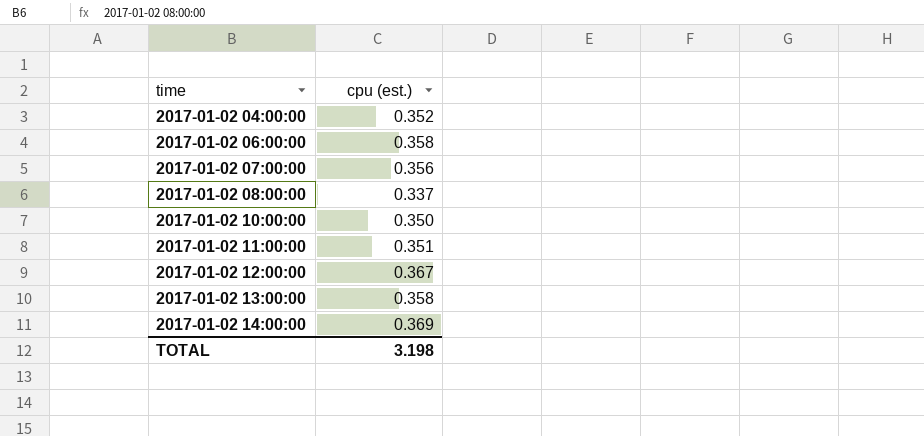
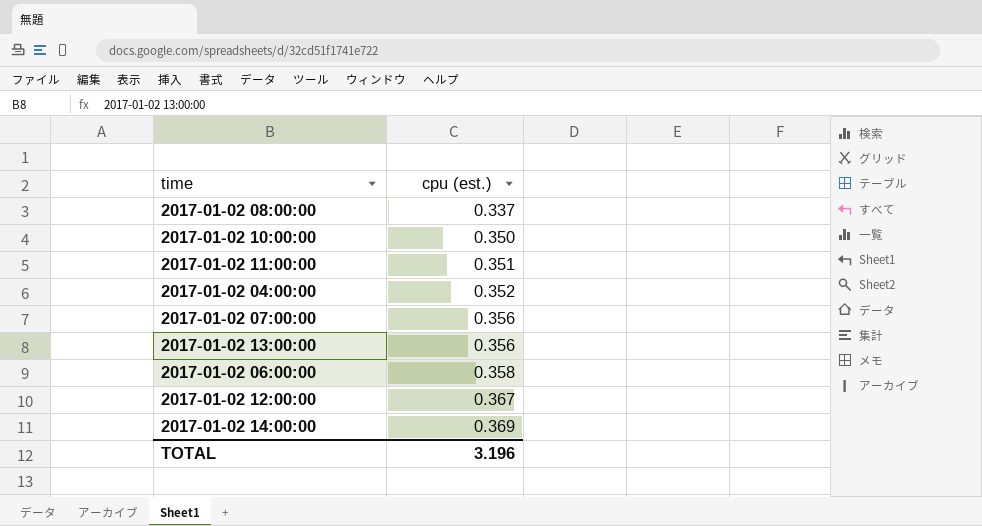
row order: time ascending -> cpu (est.) ascending
2017-01-02 13:00:00 | cpu (est.): 0.358 -> 0.356
TOTAL | cpu (est.): 3.198 -> 3.196

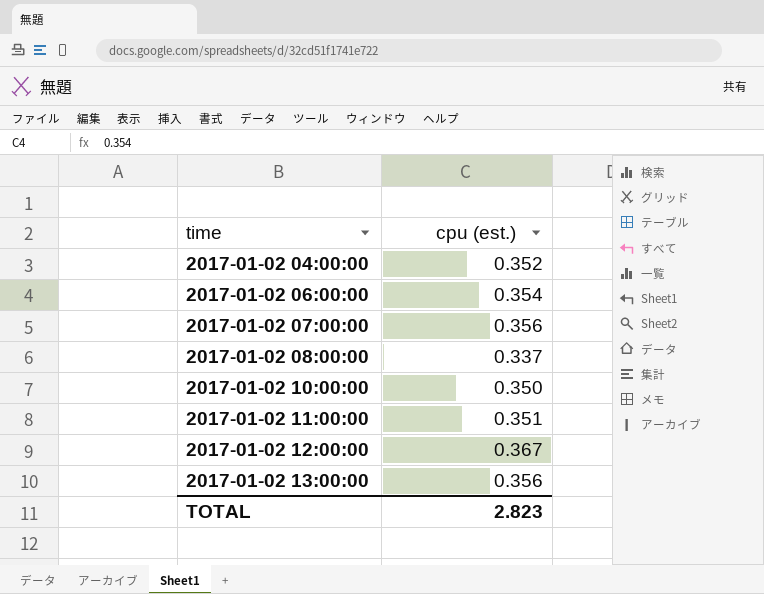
row order: cpu (est.) ascending -> time ascending
row 2017-01-02 14:00:00: 0.369 -> none
2017-01-02 06:00:00 | cpu (est.): 0.358 -> 0.354
TOTAL | cpu (est.): 3.196 -> 2.823

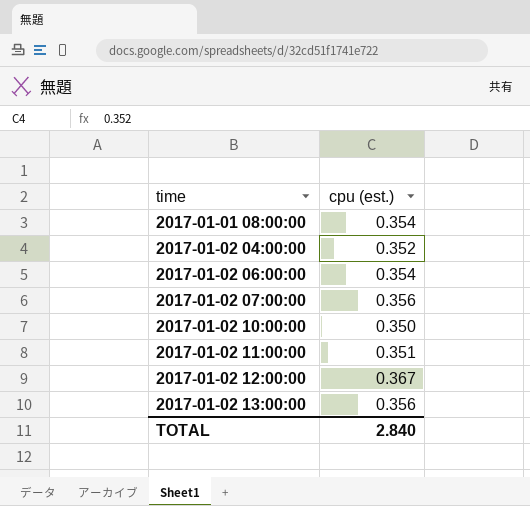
row 2017-01-02 08:00:00: 0.337 -> none
row 2017-01-01 08:00:00: none -> 0.354
TOTAL | cpu (est.): 2.823 -> 2.840

